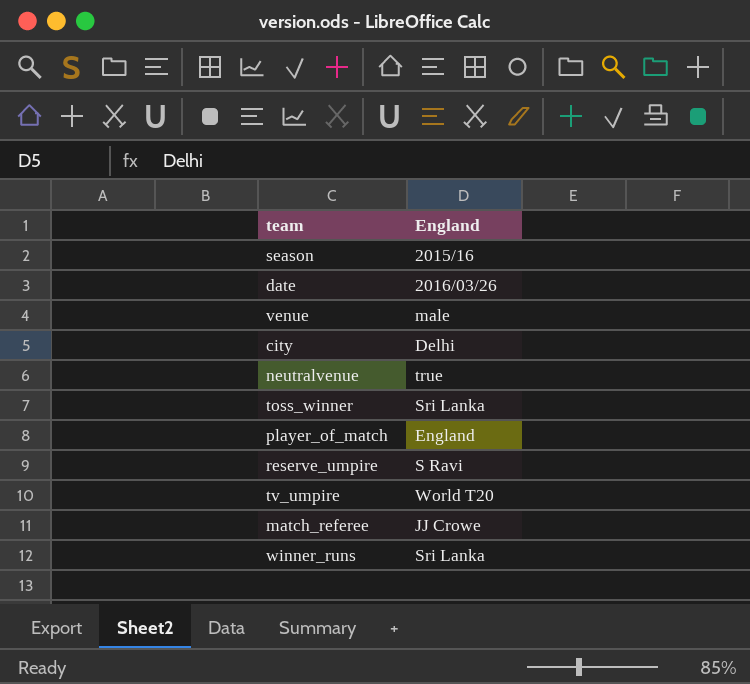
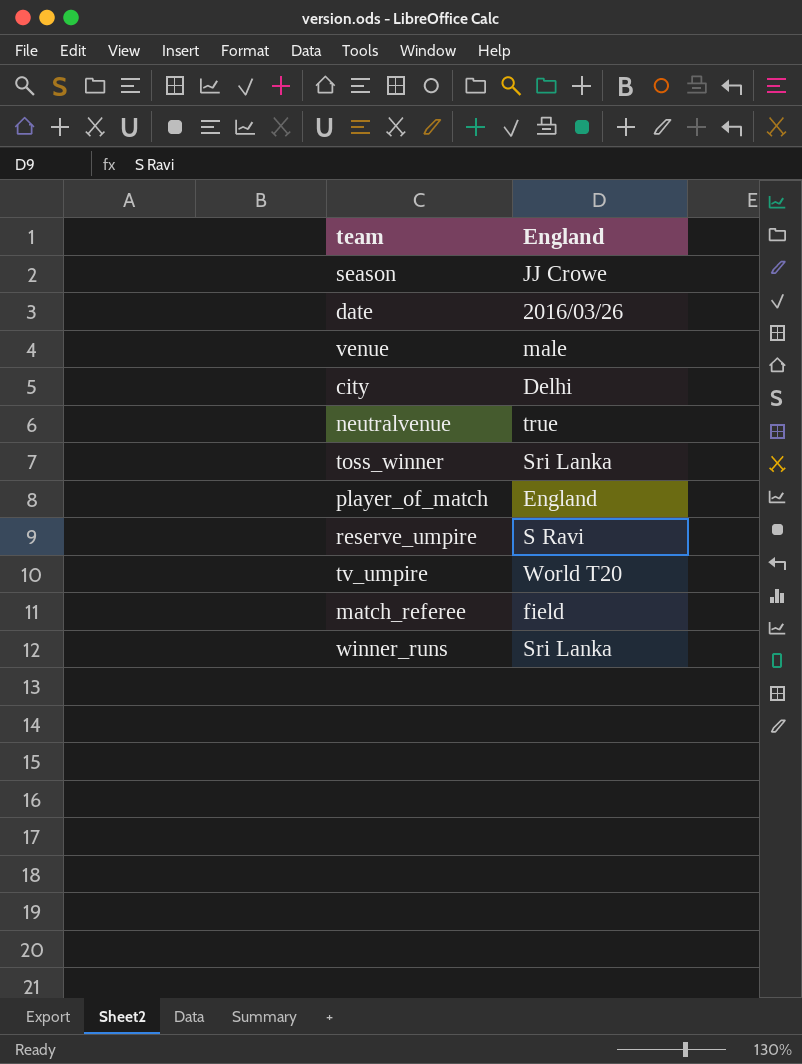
season | England: 2015/16 -> JJ Crowe
match_referee | England: JJ Crowe -> field

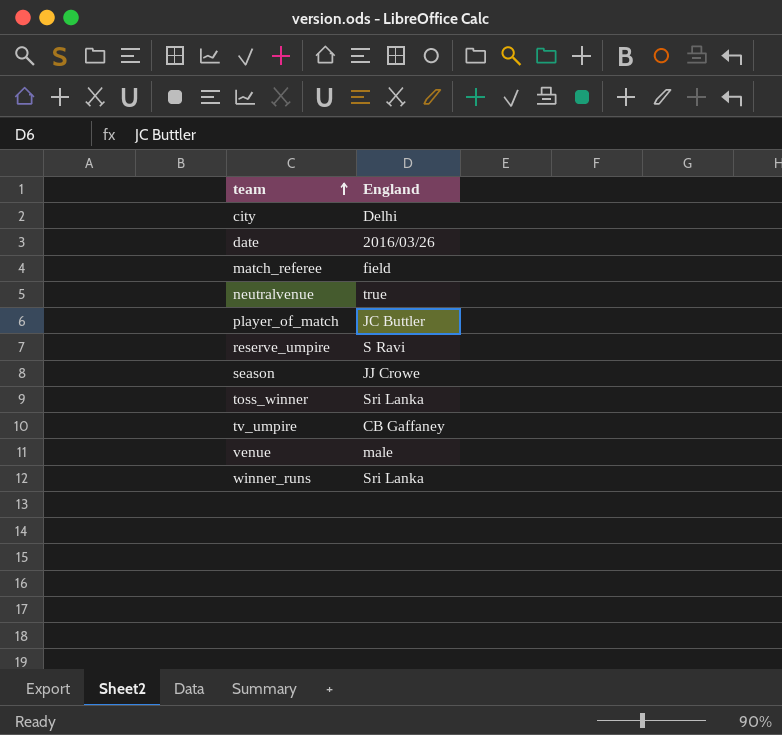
row order: none -> team ascending
player_of_match | England: England -> JC Buttler
tv_umpire | England: World T20 -> CB Gaffaney

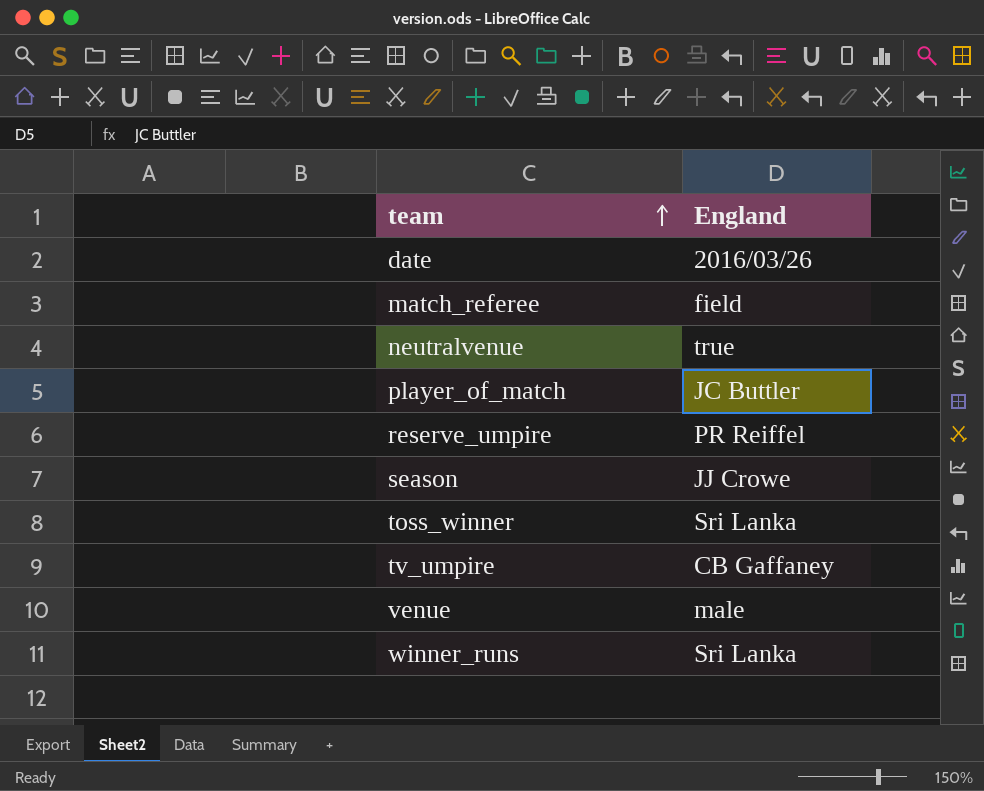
row city: Delhi -> none
reserve_umpire | England: S Ravi -> PR Reiffel

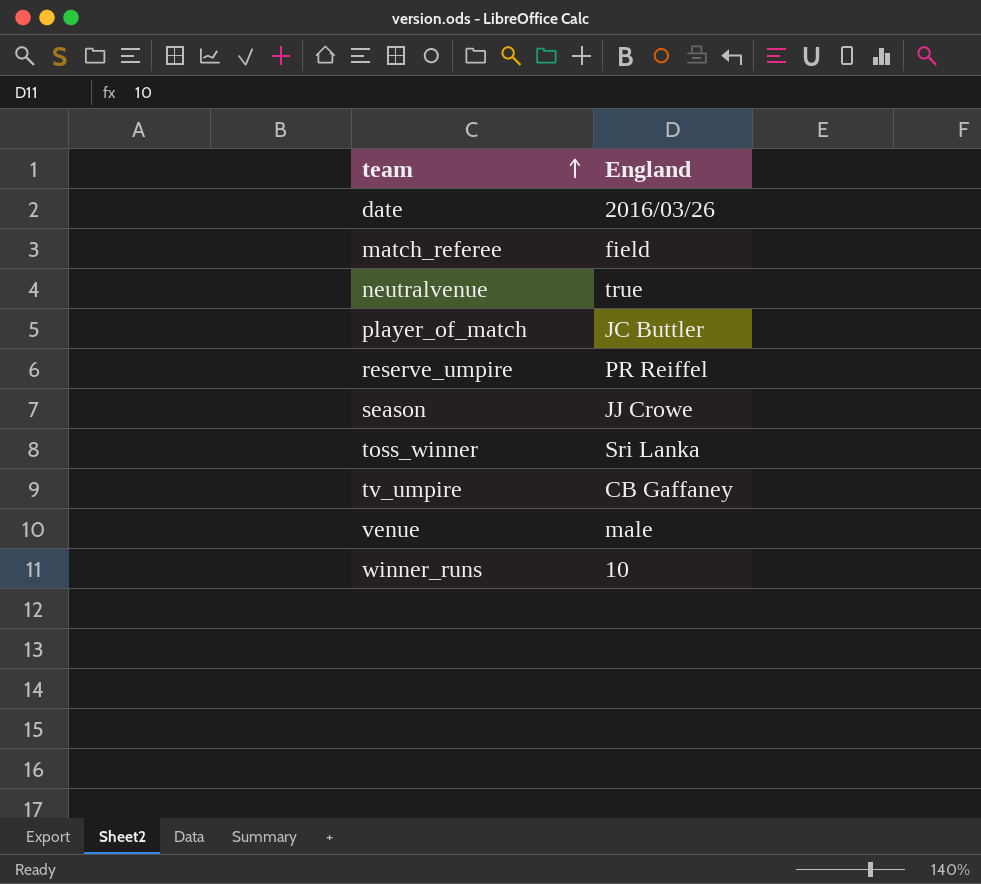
winner_runs | England: Sri Lanka -> 10

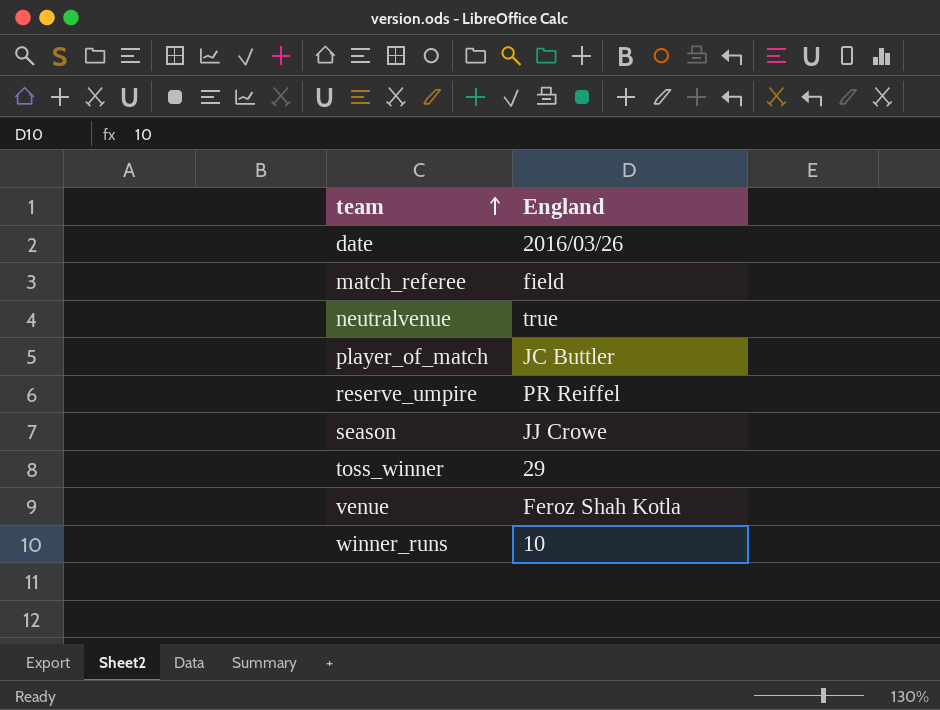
row tv_umpire: CB Gaffaney -> none
toss_winner | England: Sri Lanka -> 29
venue | England: male -> Feroz Shah Kotla

